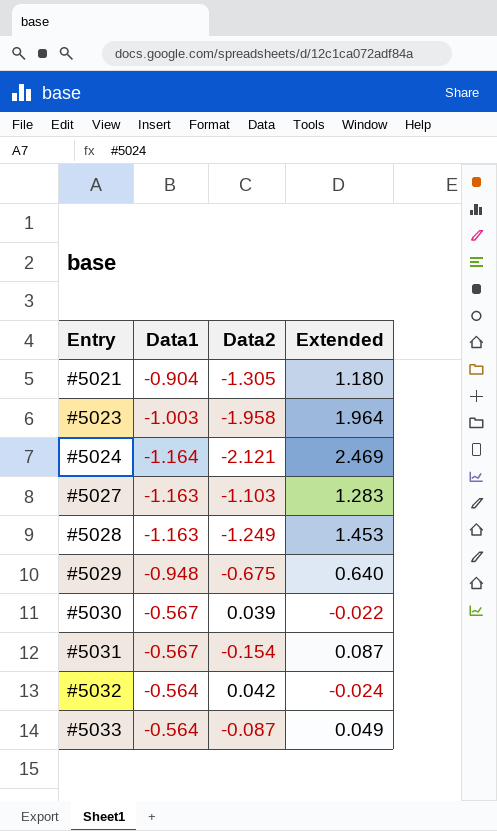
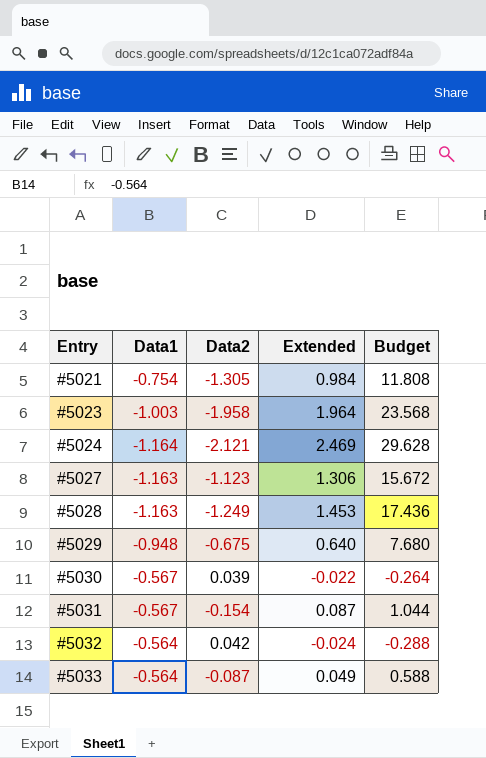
column Budget | formula: none -> [Extended] * 12
#5021 | Data1: -0.904 -> -0.754
#5021 | Extended: 1.180 -> 0.984
#5027 | Data2: -1.103 -> -1.123
#5027 | Extended: 1.283 -> 1.306

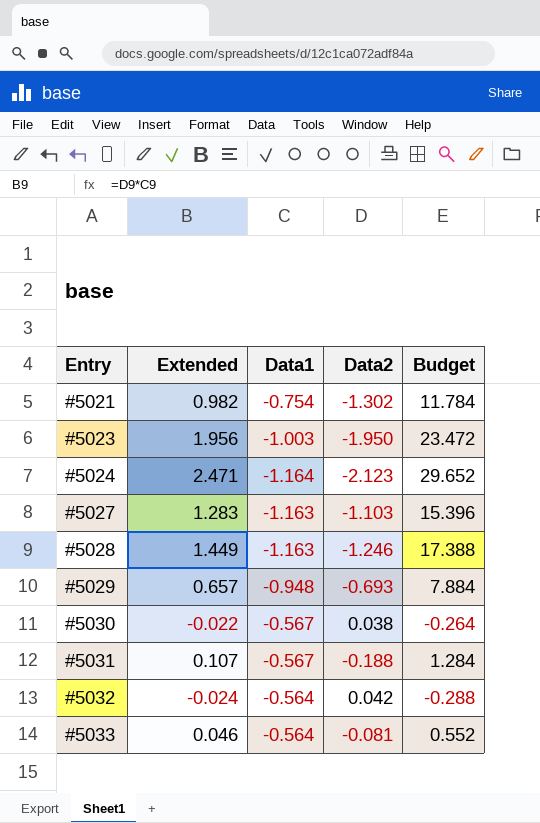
column Extended | position: 4 -> 2
#5021 | Extended: 0.984 -> 0.982
#5021 | Data2: -1.305 -> -1.302
#5021 | Budget: 11.808 -> 11.784
#5023 | Extended: 1.964 -> 1.956
#5023 | Data2: -1.958 -> -1.950
#5023 | Budget: 23.568 -> 23.472
#5024 | Extended: 2.469 -> 2.471
#5024 | Data2: -2.121 -> -2.123
#5024 | Budget: 29.628 -> 29.652
#5027 | Extended: 1.306 -> 1.283
#5027 | Data2: -1.123 -> -1.103
#5027 | Budget: 15.672 -> 15.396
#5028 | Extended: 1.453 -> 1.449
#5028 | Data2: -1.249 -> -1.246
#5028 | Budget: 17.436 -> 17.388
#5029 | Extended: 0.640 -> 0.657
#5029 | Data2: -0.675 -> -0.693
#5029 | Budget: 7.680 -> 7.884
#5030 | Data2: 0.039 -> 0.038
#5031 | Extended: 0.087 -> 0.107
#5031 | Data2: -0.154 -> -0.188
#5031 | Budget: 1.044 -> 1.284
#5033 | Extended: 0.049 -> 0.046
#5033 | Data2: -0.087 -> -0.081
#5033 | Budget: 0.588 -> 0.552

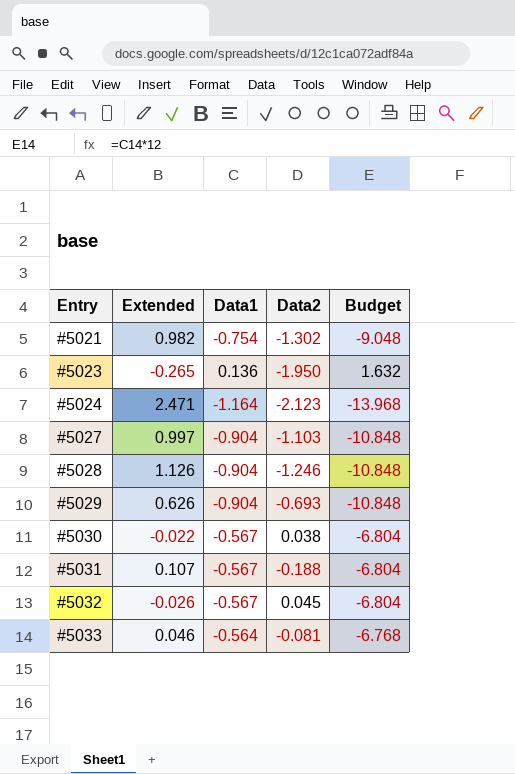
column Budget | formula: [Extended] * 12 -> [Data1] * 12
#5023 | Extended: 1.956 -> -0.265
#5023 | Data1: -1.003 -> 0.136
#5027 | Extended: 1.283 -> 0.997
#5027 | Data1: -1.163 -> -0.904
#5028 | Extended: 1.449 -> 1.126
#5028 | Data1: -1.163 -> -0.904
#5029 | Extended: 0.657 -> 0.626
#5029 | Data1: -0.948 -> -0.904
#5032 | Extended: -0.024 -> -0.026
#5032 | Data1: -0.564 -> -0.567
#5032 | Data2: 0.042 -> 0.045

